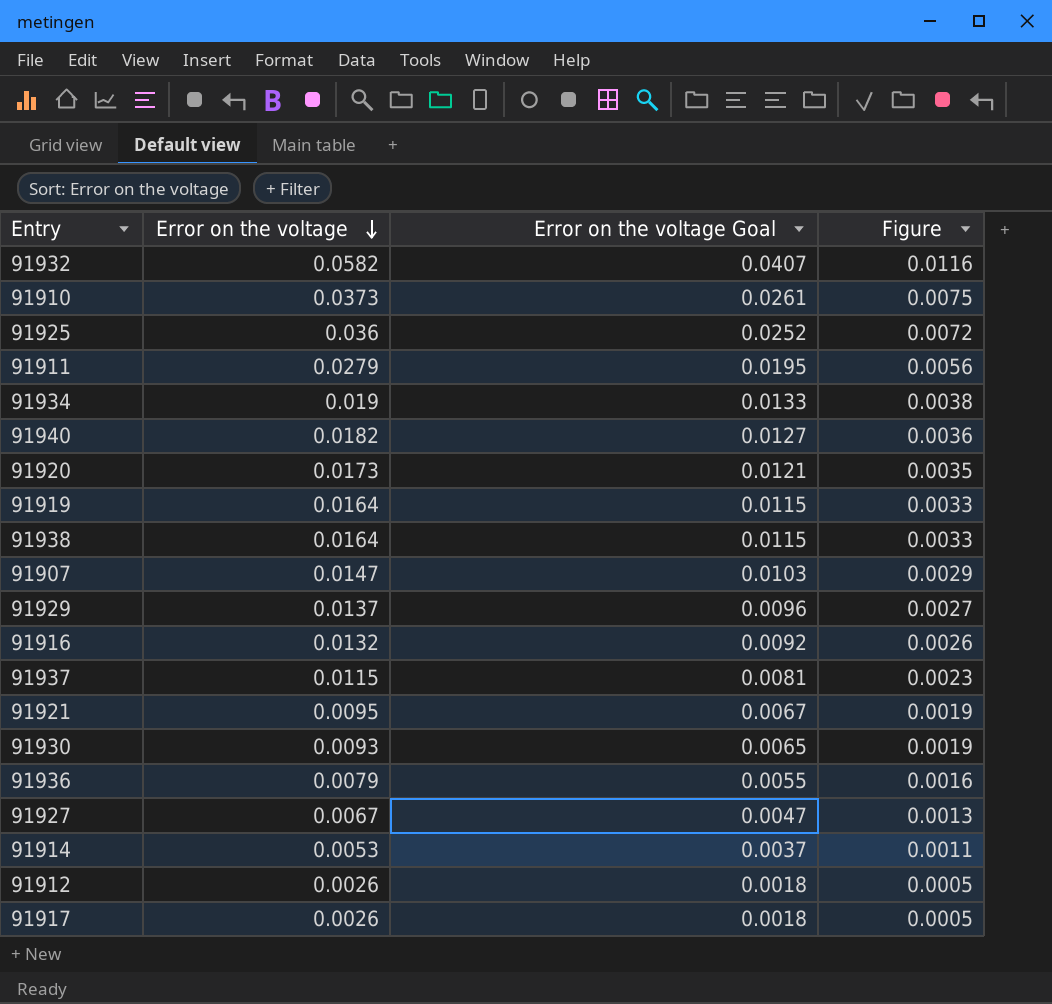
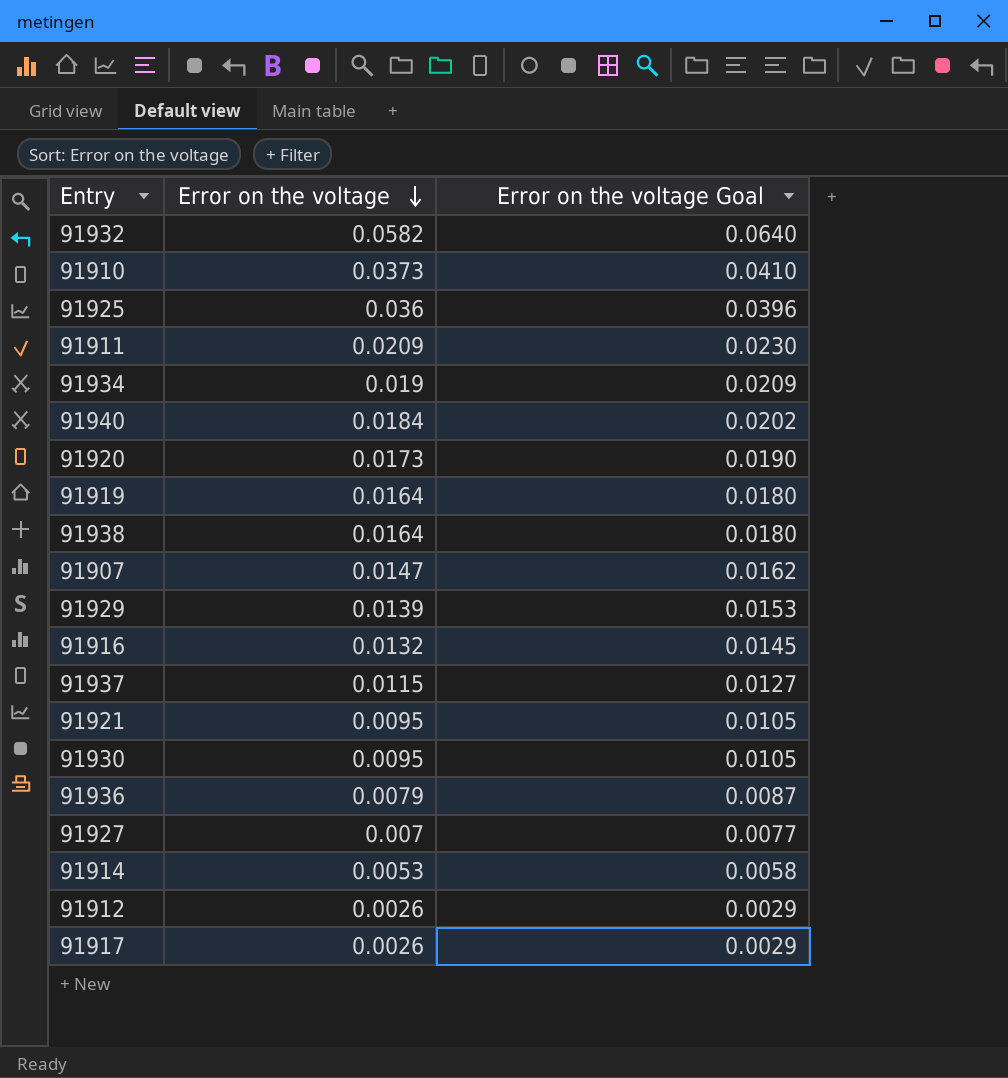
column Figure | formula: [Error on the voltage] * 0.2 -> none
column Error on the voltage Goal | formula: [Error on the voltage] * 0.7 -> [Error on the voltage] * 1.1
91911 | Error on the voltage: 0.0279 -> 0.0209
91940 | Error on the voltage: 0.0182 -> 0.0184
91929 | Error on the voltage: 0.0137 -> 0.0139
91930 | Error on the voltage: 0.0093 -> 0.0095
91927 | Error on the voltage: 0.0067 -> 0.007

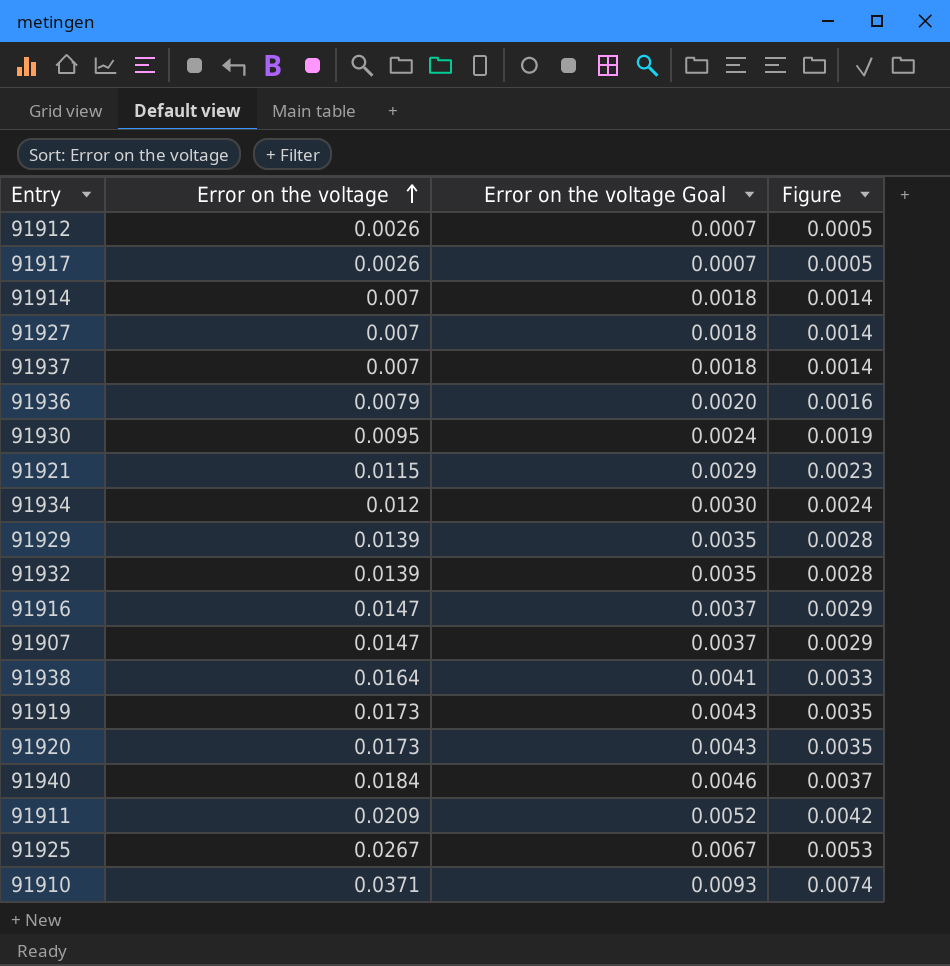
row order: Error on the voltage descending -> Error on the voltage ascending
column Error on the voltage Goal | formula: [Error on the voltage] * 1.1 -> [Error on the voltage] * 0.25
column Figure | formula: none -> [Error on the voltage] * 0.2
91914 | Error on the voltage: 0.0053 -> 0.007
91937 | Error on the voltage: 0.0115 -> 0.007
91921 | Error on the voltage: 0.0095 -> 0.0115
91934 | Error on the voltage: 0.019 -> 0.012
91932 | Error on the voltage: 0.0582 -> 0.0139
91916 | Error on the voltage: 0.0132 -> 0.0147
91919 | Error on the voltage: 0.0164 -> 0.0173
91925 | Error on the voltage: 0.036 -> 0.0267
91910 | Error on the voltage: 0.0373 -> 0.0371

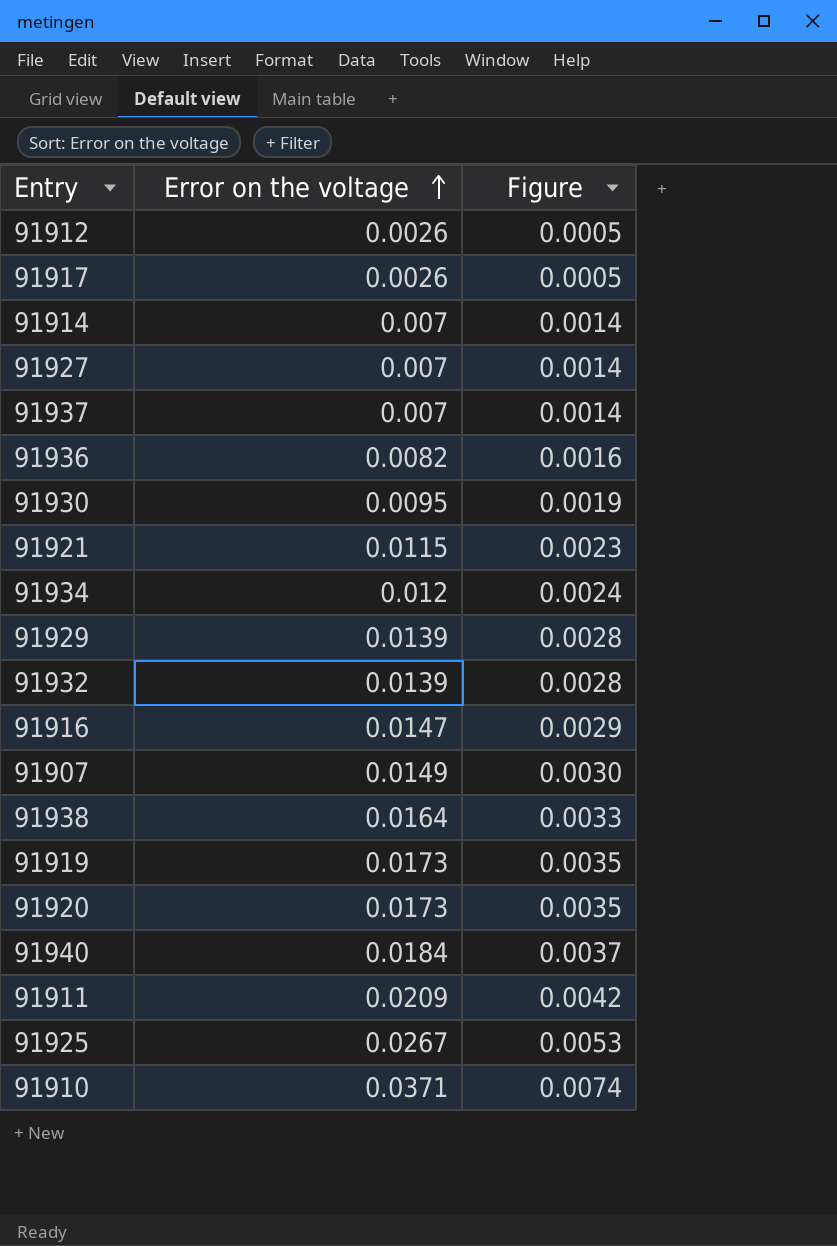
column Error on the voltage Goal | formula: [Error on the voltage] * 0.25 -> none
91936 | Error on the voltage: 0.0079 -> 0.0082
91907 | Error on the voltage: 0.0147 -> 0.0149
91907 | Figure: 0.0029 -> 0.0030

